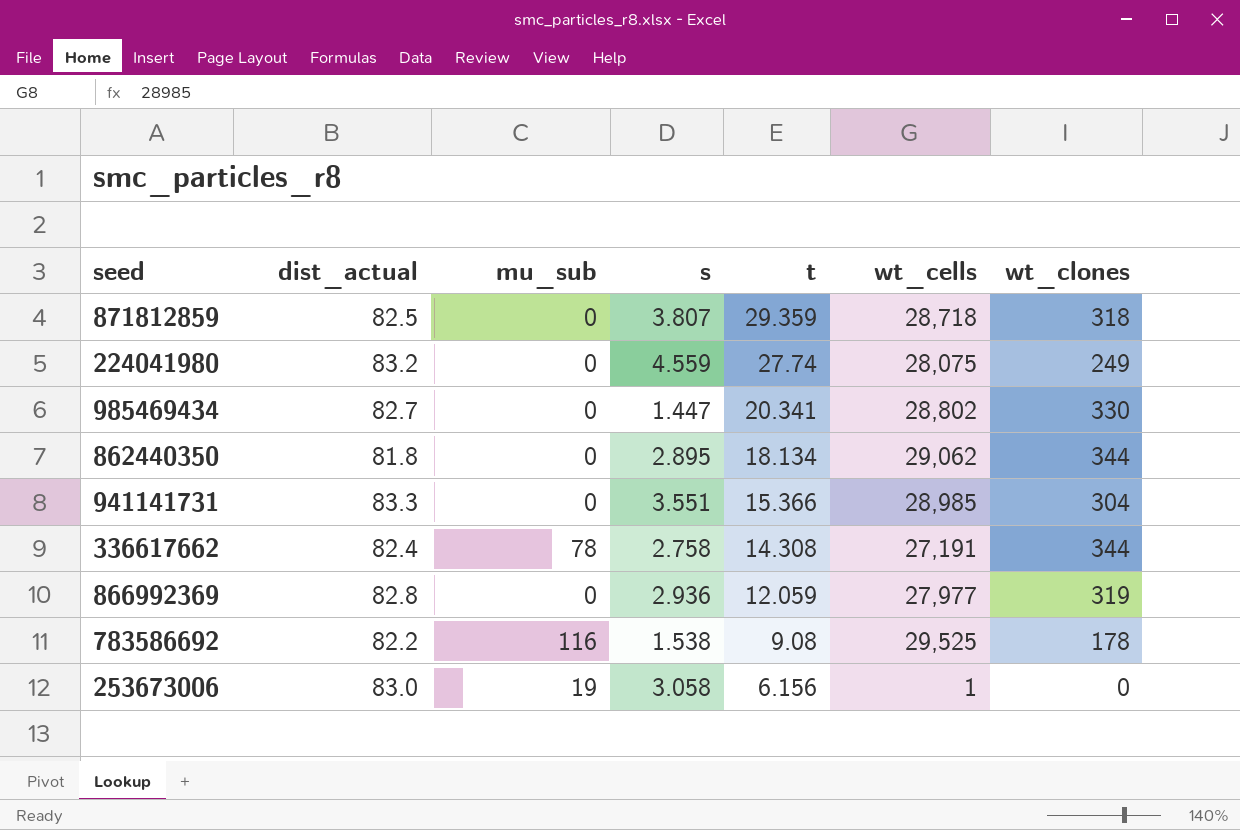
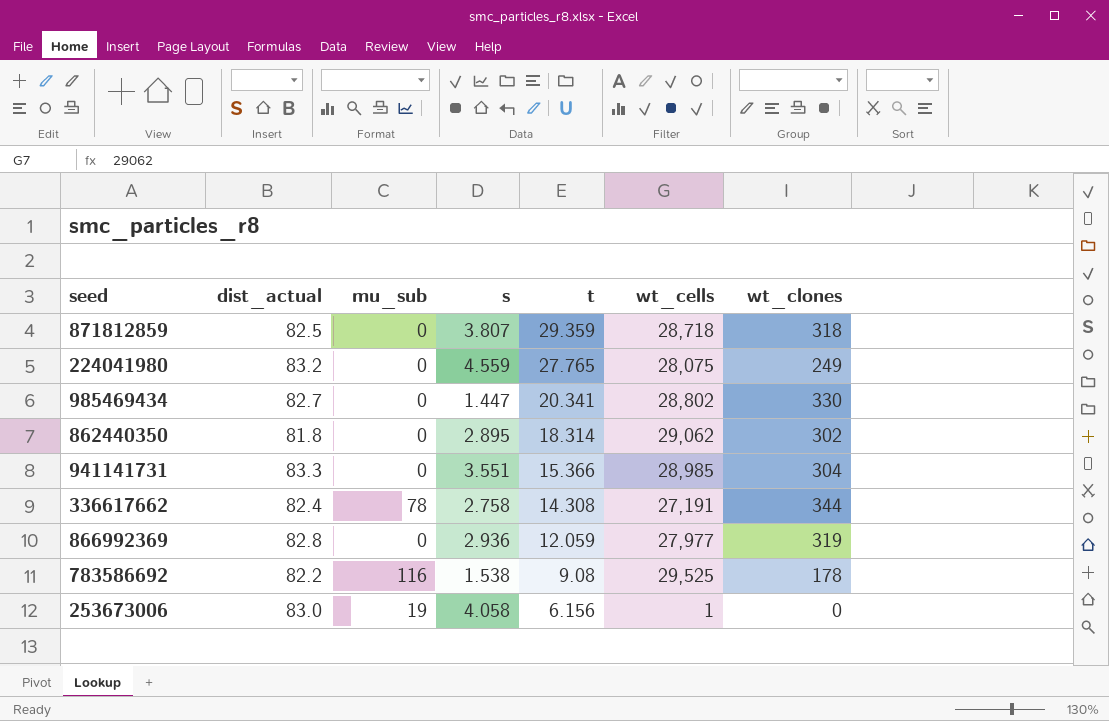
224041980 | t: 27.74 -> 27.765
862440350 | t: 18.134 -> 18.314
862440350 | wt_clones: 344 -> 302
253673006 | s: 3.058 -> 4.058

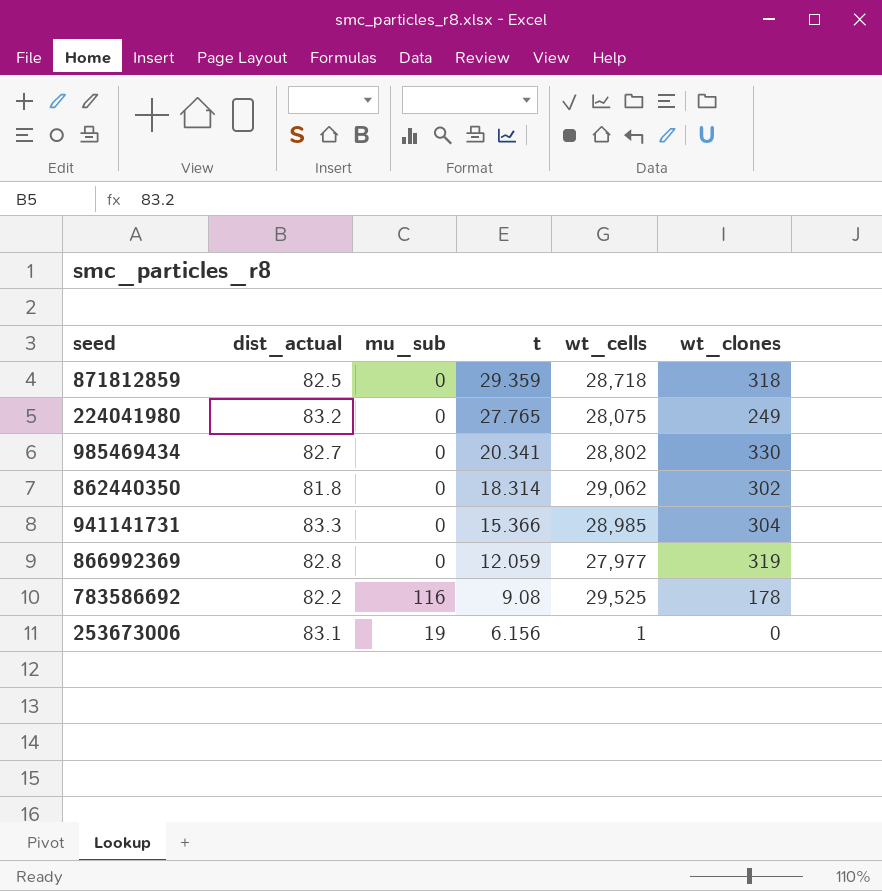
column s | position: 4 -> none
row 336617662: 82.4 | 78 | 2.758 | 14.308 | 27,191 | 344 -> none
253673006 | dist_actual: 83.0 -> 83.1

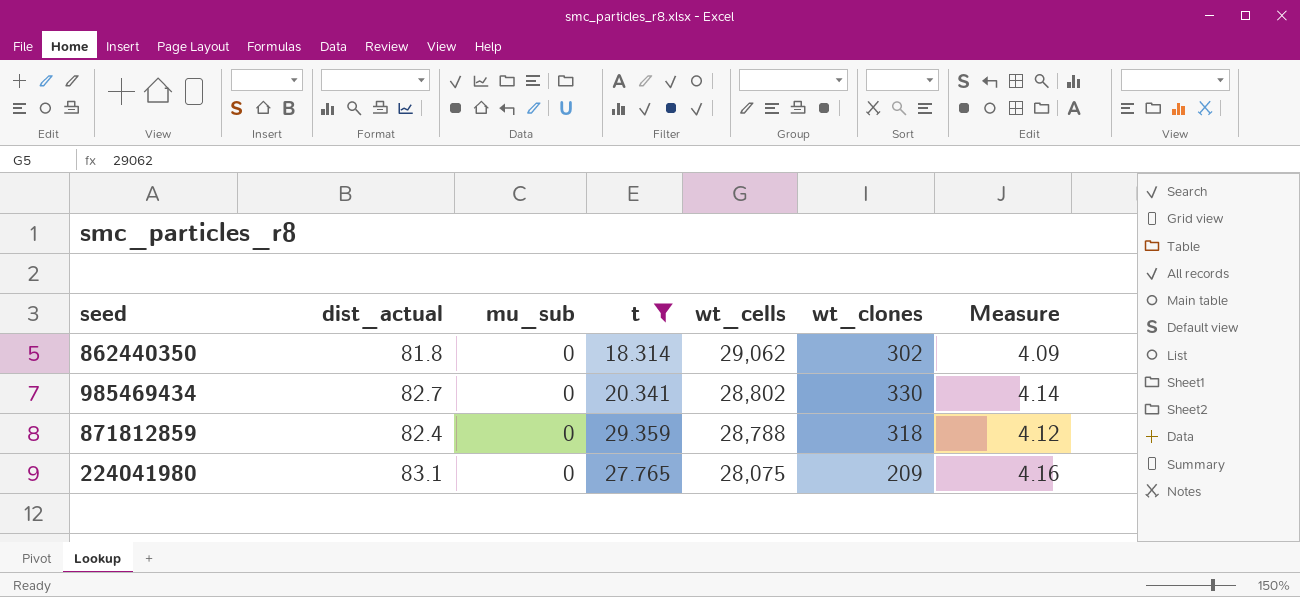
filter: none -> t >= 18.314
row order: t descending -> wt_cells descending
column Measure | formula: none -> [dist_actual] * 0.05
871812859 | dist_actual: 82.5 -> 82.4
871812859 | wt_cells: 28,718 -> 28,788
224041980 | dist_actual: 83.2 -> 83.1
224041980 | wt_clones: 249 -> 209

